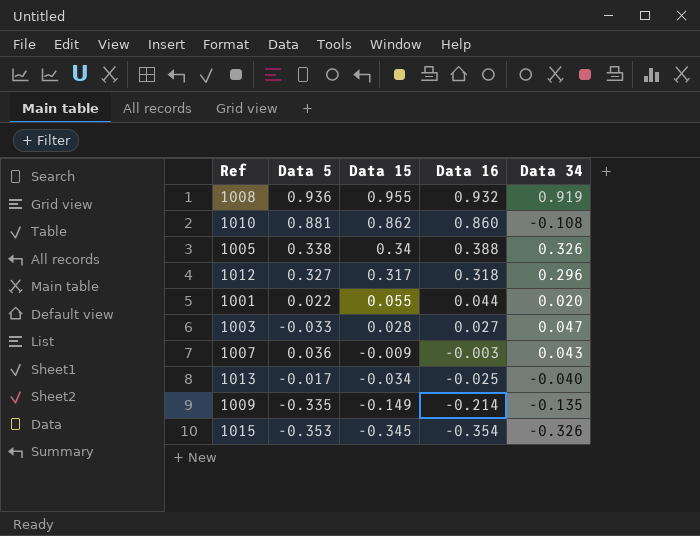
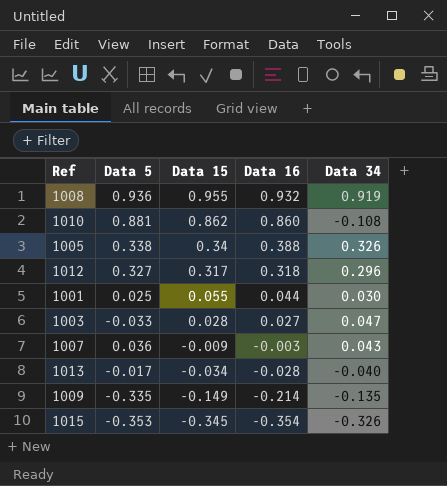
1001 | Data 5: 0.022 -> 0.025
1001 | Data 34: 0.020 -> 0.030
1013 | Data 16: -0.025 -> -0.028

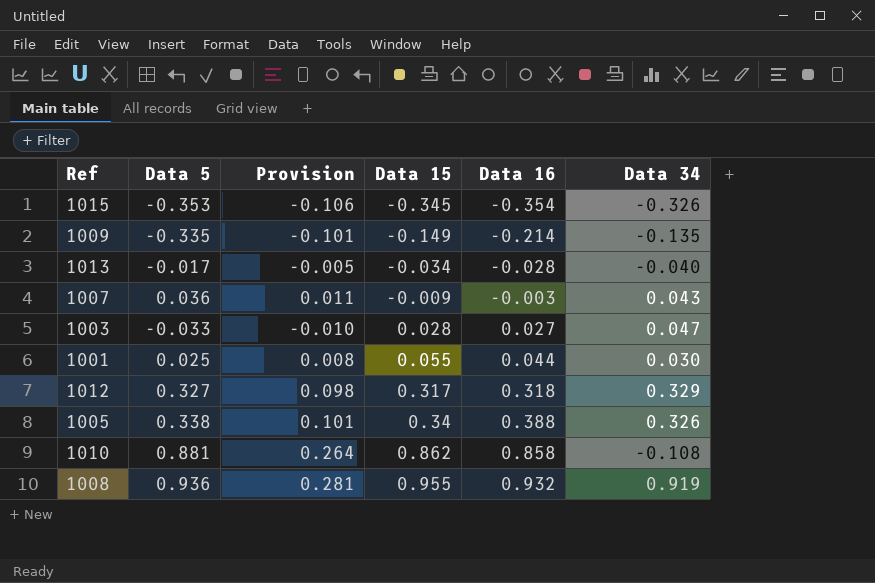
row order: Data 15 descending -> Data 15 ascending
column Provision | formula: none -> [Data 5] * 0.3
1012 | Data 34: 0.296 -> 0.329
1010 | Data 16: 0.860 -> 0.858

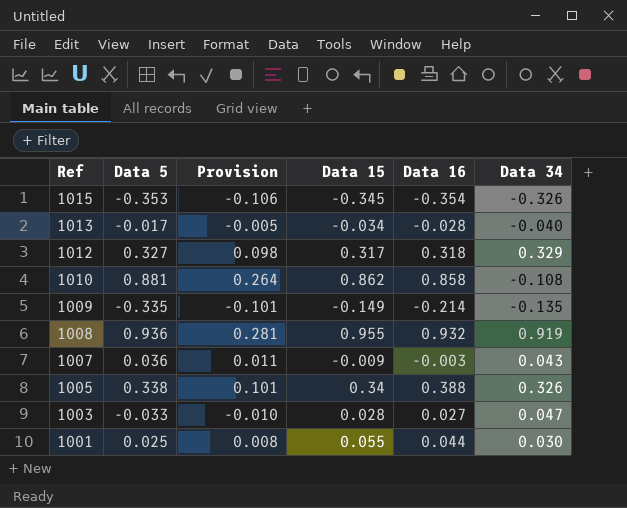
row order: Data 15 ascending -> Ref descending

